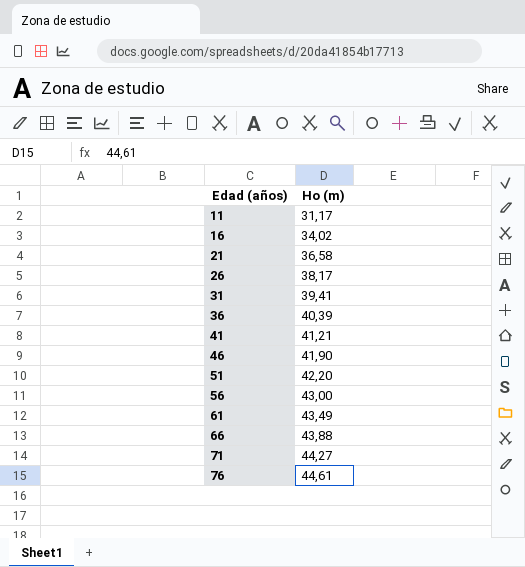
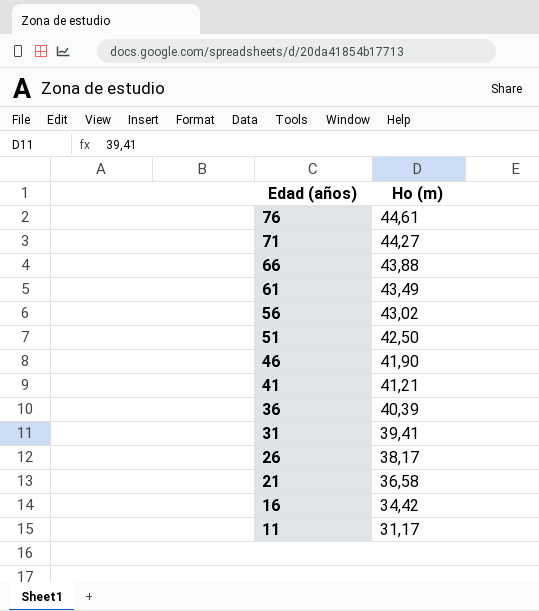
row order: Edad (años) ascending -> Edad (años) descending
56 | Ho (m): 43,00 -> 43,02
51 | Ho (m): 42,20 -> 42,50
16 | Ho (m): 34,02 -> 34,42

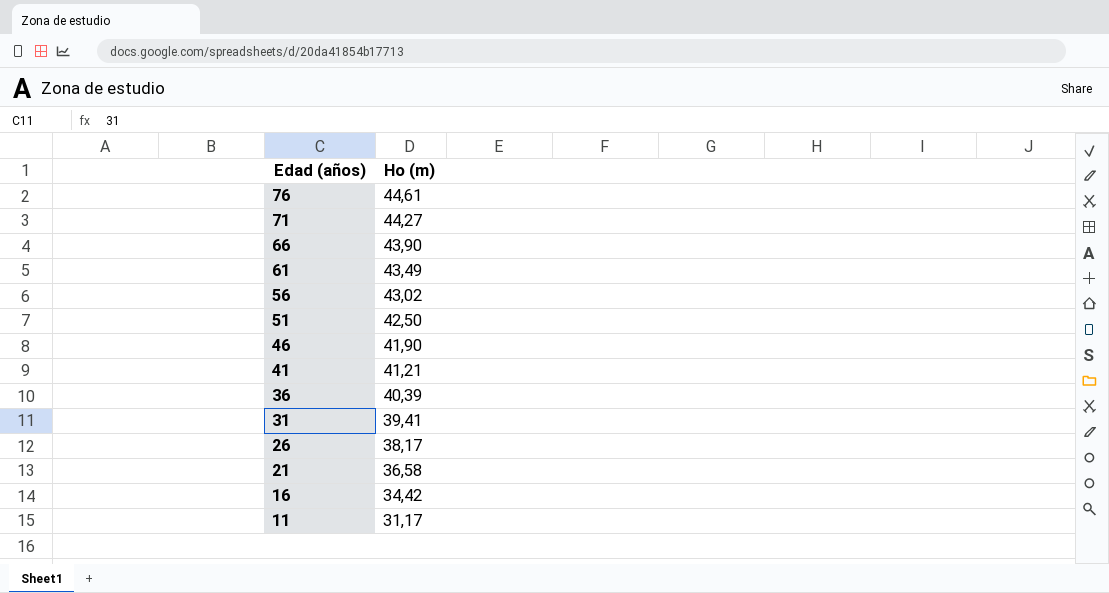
66 | Ho (m): 43,88 -> 43,90

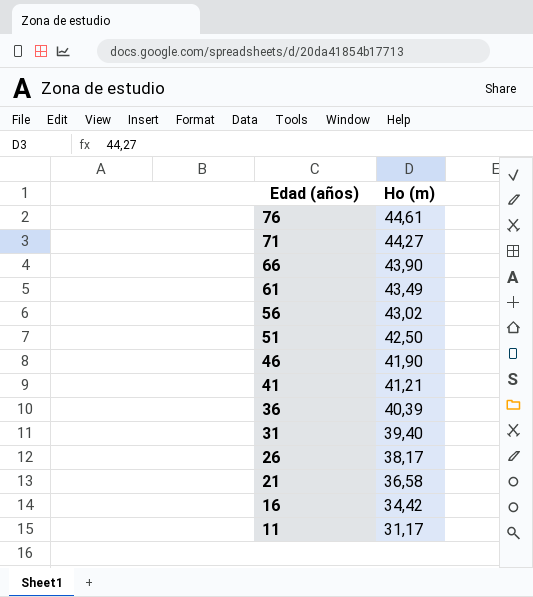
31 | Ho (m): 39,41 -> 39,40

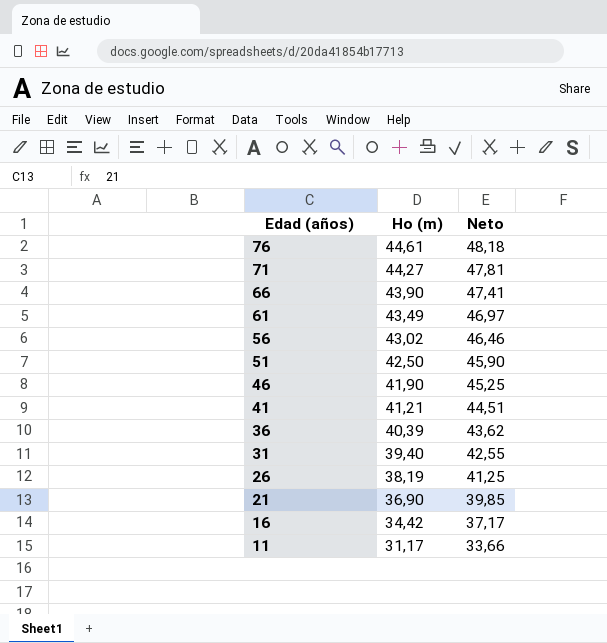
column Neto | formula: none -> [Ho (m)] * 1,08
26 | Ho (m): 38,17 -> 38,19
21 | Ho (m): 36,58 -> 36,90

